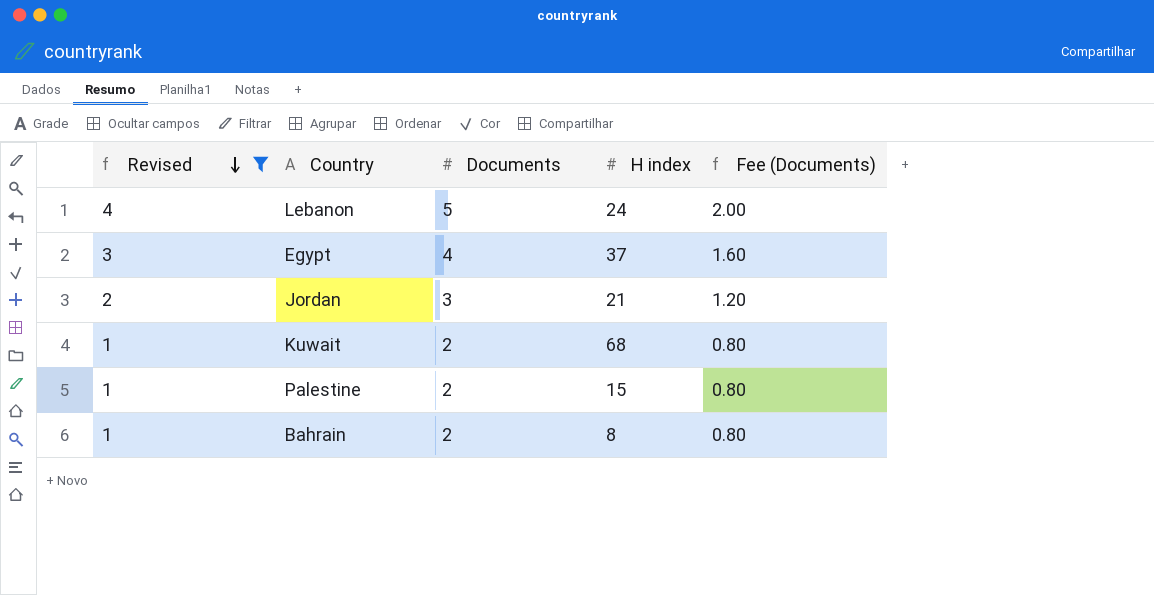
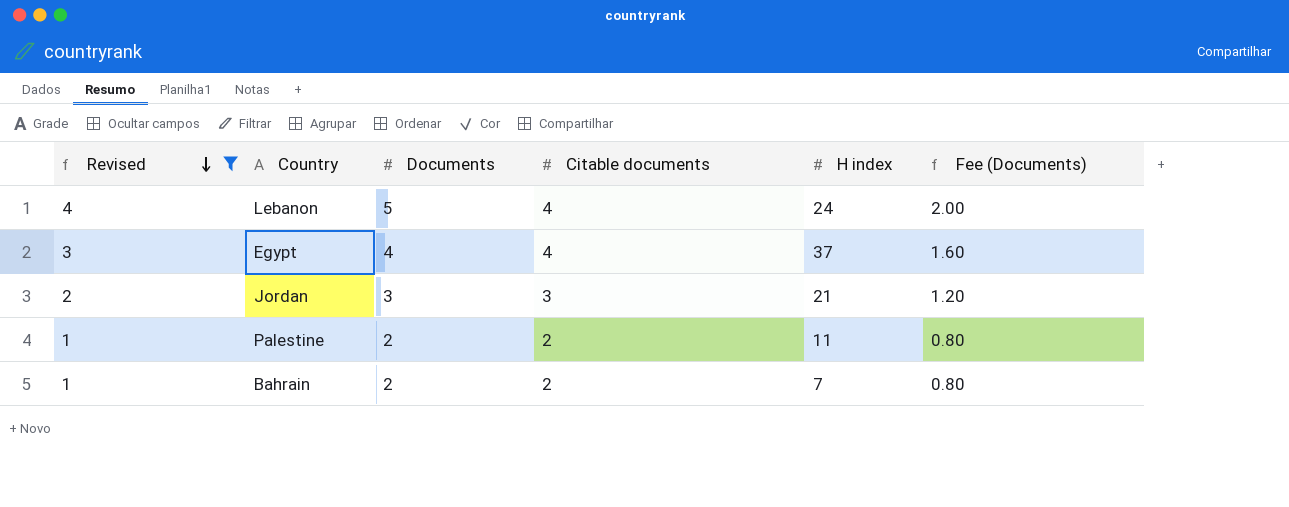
column Citable documents | position: none -> 4
row Kuwait: 1 | 2 | 68 | 0.80 -> none
Palestine | H index: 15 -> 11
Bahrain | H index: 8 -> 7

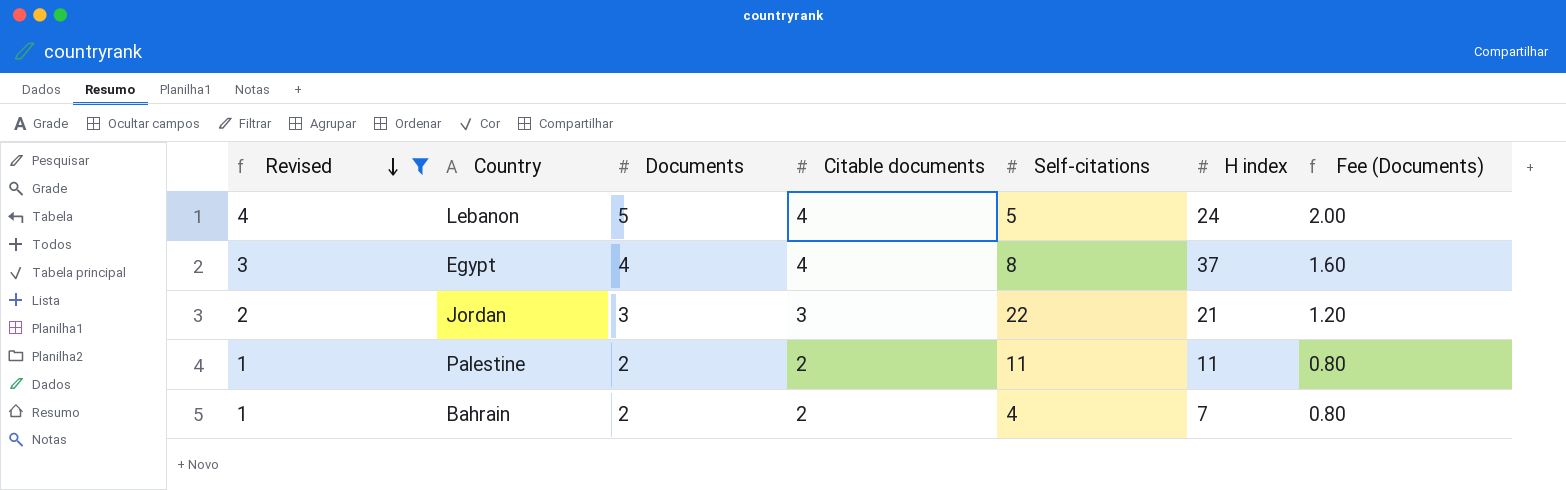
column Self-citations | position: none -> 5

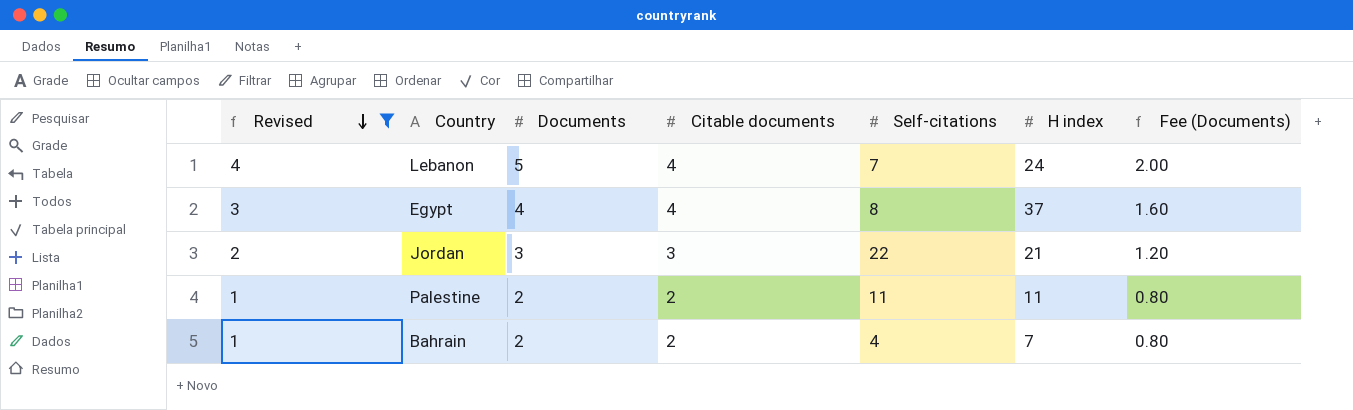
Lebanon | Self-citations: 5 -> 7

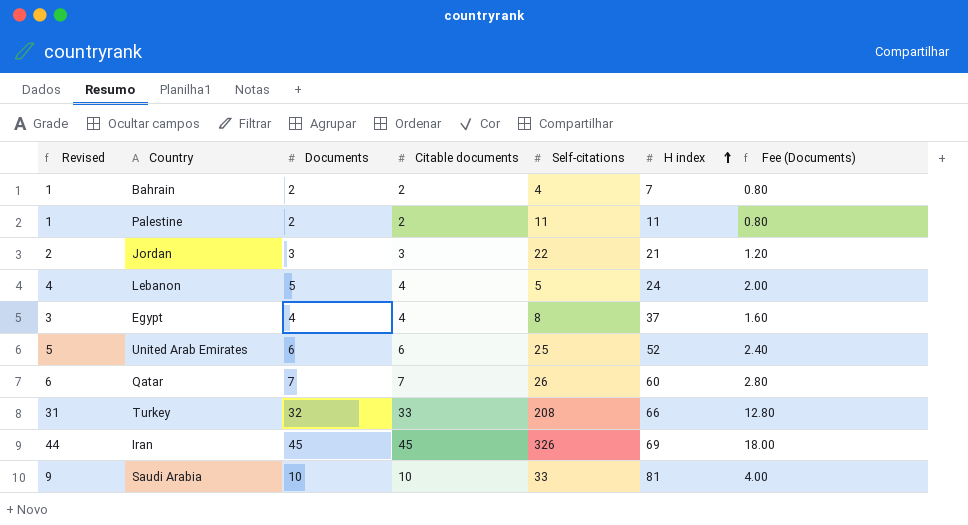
filter: Revised <= 4 -> none
row order: Revised descending -> H index ascending
Lebanon | Self-citations: 7 -> 5

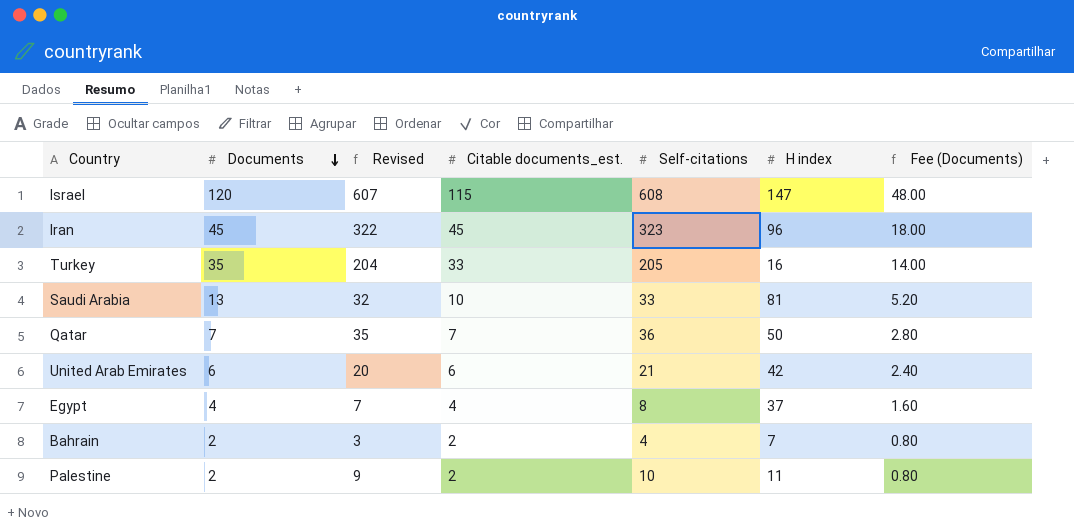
row order: H index ascending -> Documents descending
column Revised | formula: [Documents] - 1 -> [Self-citations] - 1
column Revised | position: 1 -> 3
column name: Citable documents -> Citable documents_est.
row Jordan: 2 | 3 | 3 | 22 | 21 | 1.20 -> none
row Lebanon: 4 | 5 | 4 | 5 | 24 | 2.00 -> none
row Israel: none -> 120 | 607 | 115 | 608 | 147 | 48.00
Iran | Self-citations: 326 -> 323
Iran | H index: 69 -> 96
Turkey | Documents: 32 -> 35
Turkey | Self-citations: 208 -> 205
Turkey | H index: 66 -> 16
Turkey | Fee (Documents): 12.80 -> 14.00
Saudi Arabia | Documents: 10 -> 13
Saudi Arabia | Fee (Documents): 4.00 -> 5.20
Qatar | Self-citations: 26 -> 36
Qatar | H index: 60 -> 50
United Arab Emirates | Self-citations: 25 -> 21
United Arab Emirates | H index: 52 -> 42
Palestine | Self-citations: 11 -> 10

